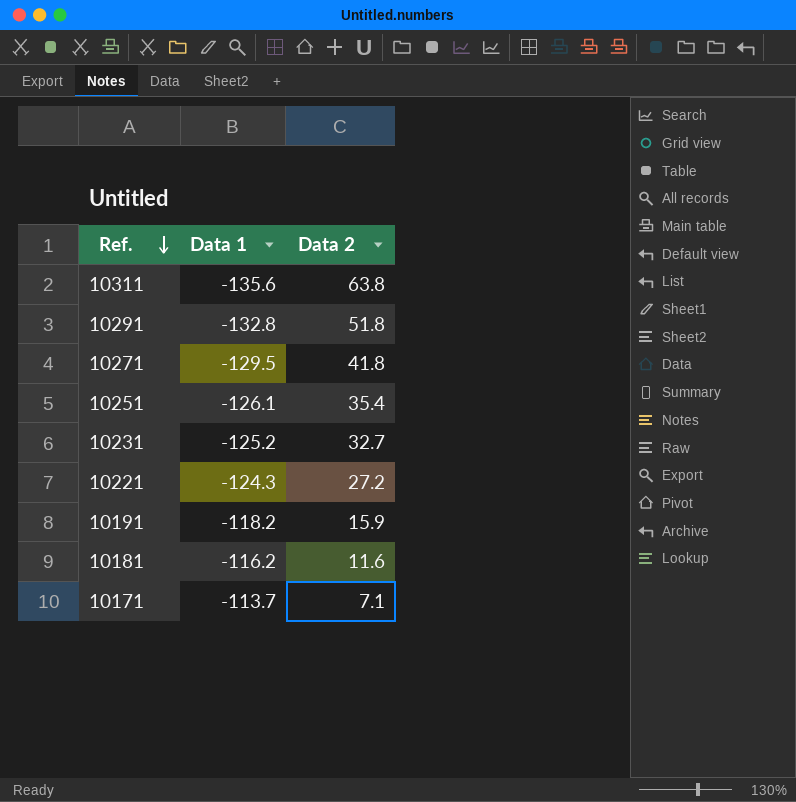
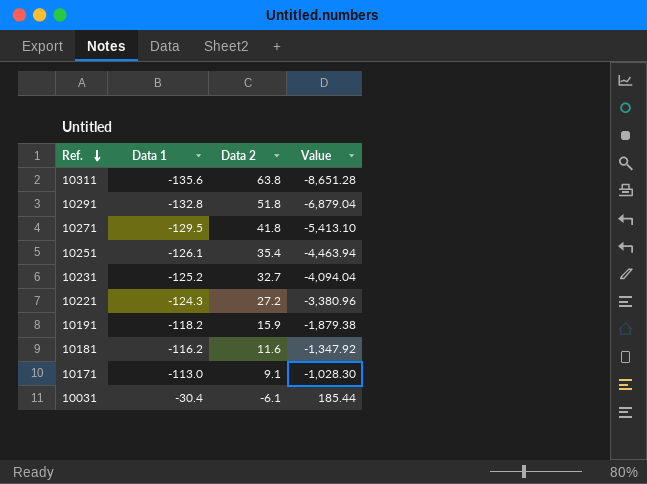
column Value | formula: none -> [Data 1] * [Data 2]
10171 | Data 1: -113.7 -> -113.0
10171 | Data 2: 7.1 -> 9.1
row 10031: none -> -30.4 | -6.1 | 185.44

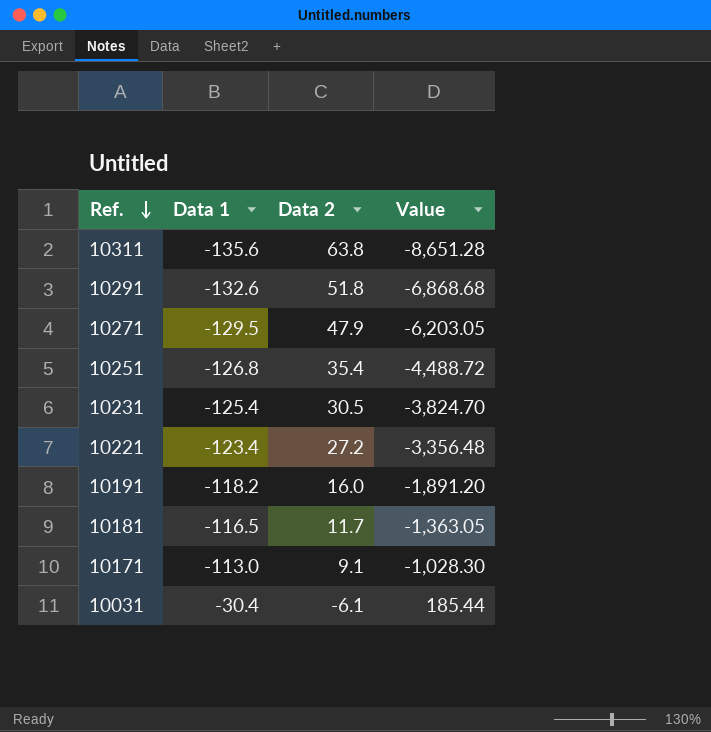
10291 | Data 1: -132.8 -> -132.6
10291 | Value: -6,879.04 -> -6,868.68
10271 | Data 2: 41.8 -> 47.9
10271 | Value: -5,413.10 -> -6,203.05
10251 | Data 1: -126.1 -> -126.8
10251 | Value: -4,463.94 -> -4,488.72
10231 | Data 1: -125.2 -> -125.4
10231 | Data 2: 32.7 -> 30.5
10231 | Value: -4,094.04 -> -3,824.70
10221 | Data 1: -124.3 -> -123.4
10221 | Value: -3,380.96 -> -3,356.48
10191 | Data 2: 15.9 -> 16.0
10191 | Value: -1,879.38 -> -1,891.20
10181 | Data 1: -116.2 -> -116.5
10181 | Data 2: 11.6 -> 11.7
10181 | Value: -1,347.92 -> -1,363.05

